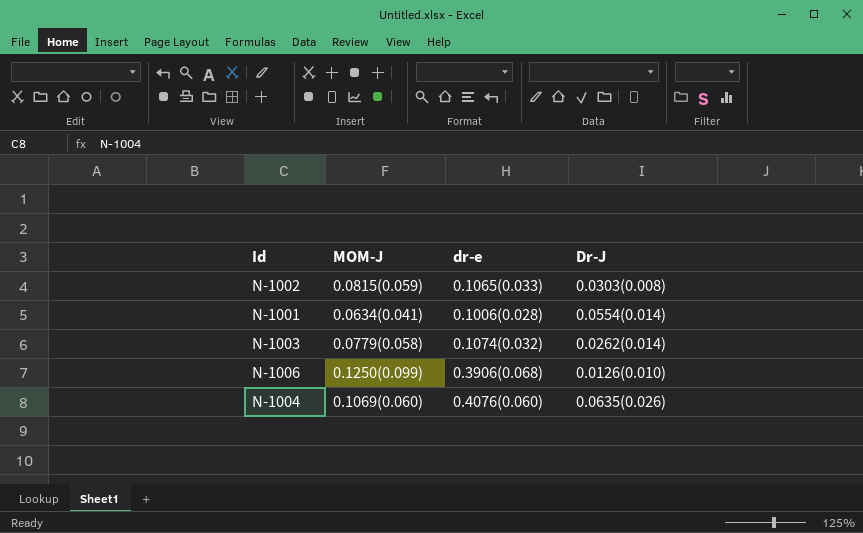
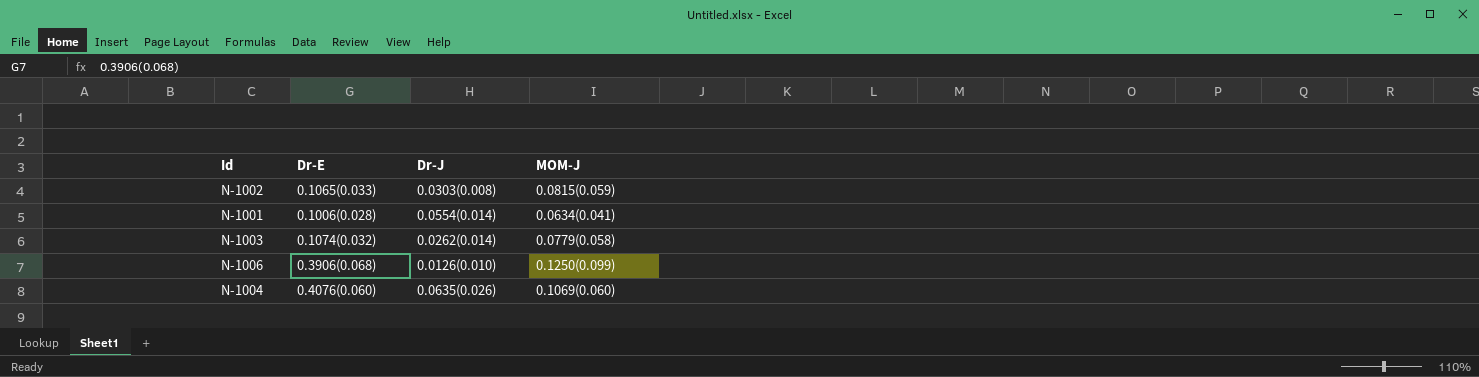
column name: dr-e -> Dr-E
column MOM-J | position: 2 -> 4

